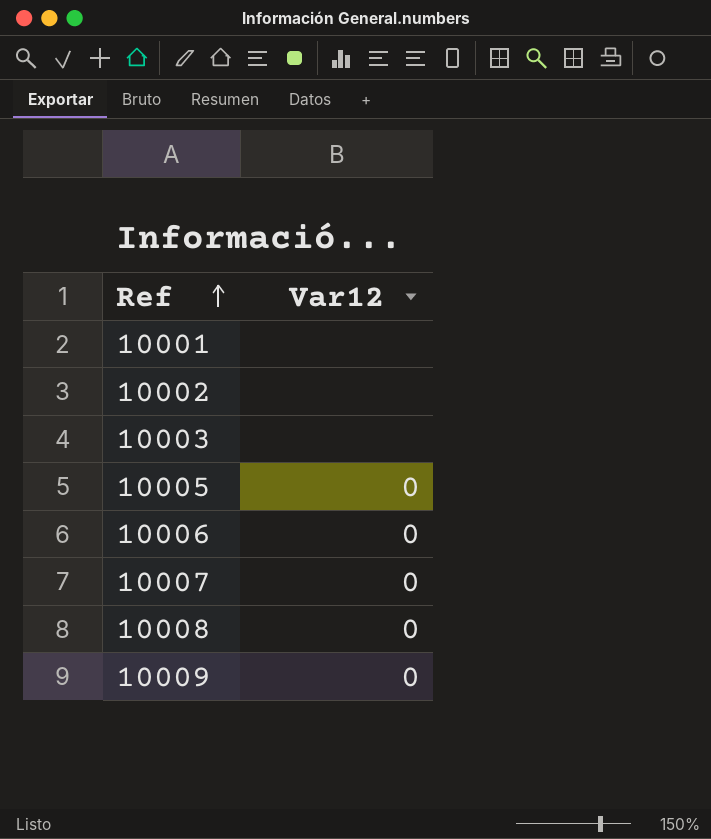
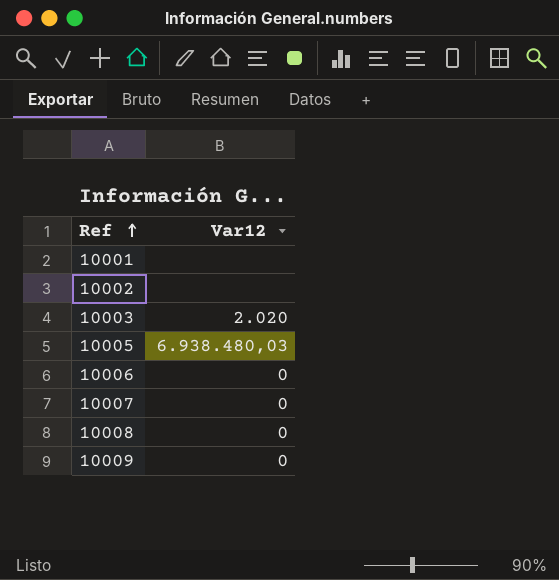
10003 | Var12: none -> 2.020
10005 | Var12: 0 -> 6.938.480,03

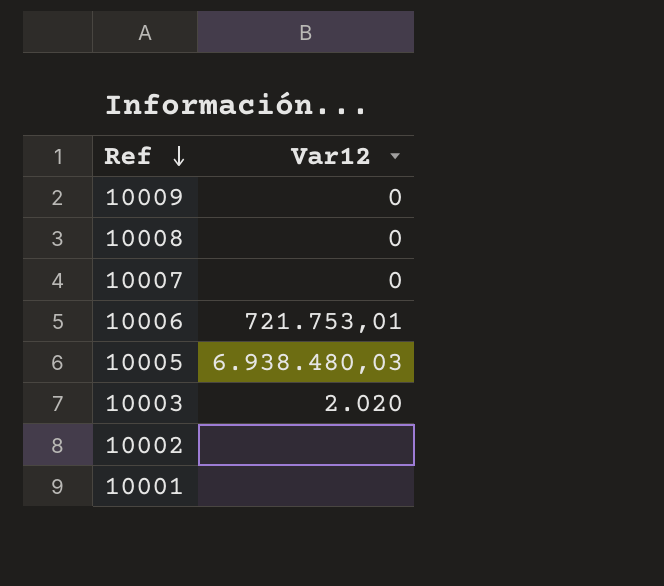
row order: Ref ascending -> Ref descending
10006 | Var12: 0 -> 721.753,01

